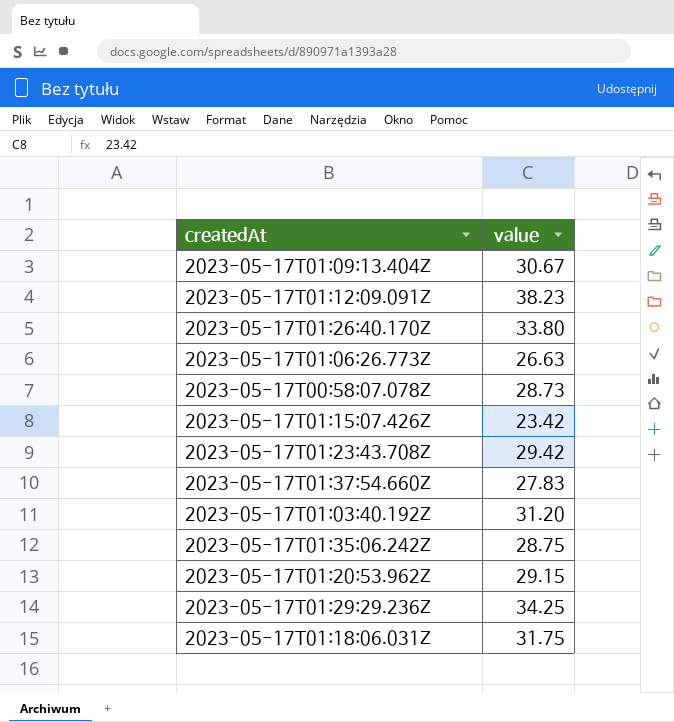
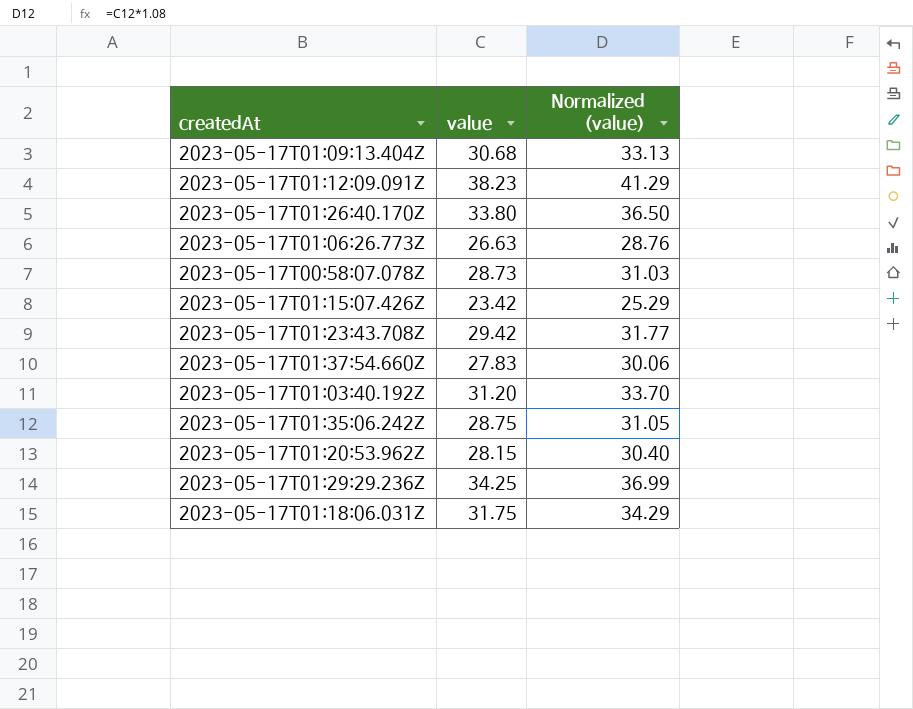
column Normalized (value) | formula: none -> [value] * 1.08
2023-05-17T01:09:13.404Z | value: 30.67 -> 30.68
2023-05-17T01:20:53.962Z | value: 29.15 -> 28.15

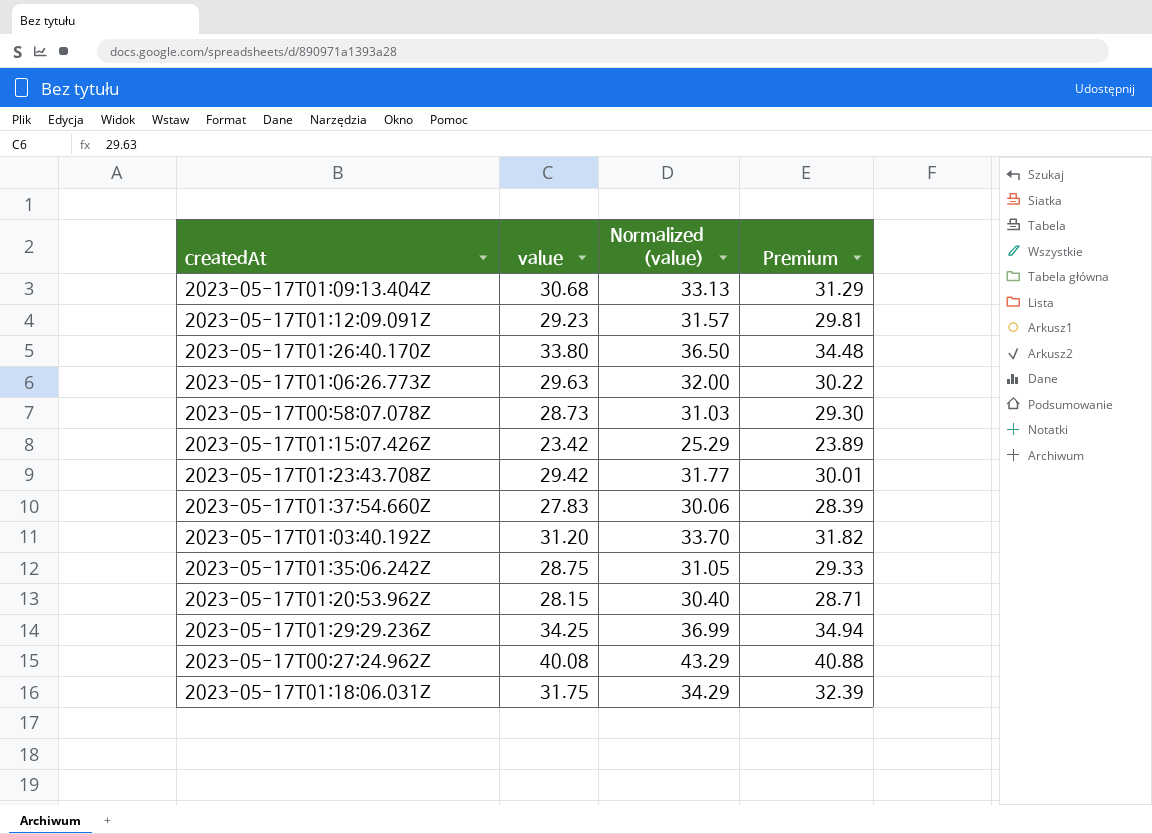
column Premium | formula: none -> [value] * 1.02
2023-05-17T01:12:09.091Z | value: 38.23 -> 29.23
2023-05-17T01:12:09.091Z | Normalized (value): 41.29 -> 31.57
2023-05-17T01:06:26.773Z | value: 26.63 -> 29.63
2023-05-17T01:06:26.773Z | Normalized (value): 28.76 -> 32.00
row 2023-05-17T00:27:24.962Z: none -> 40.08 | 43.29 | 40.88

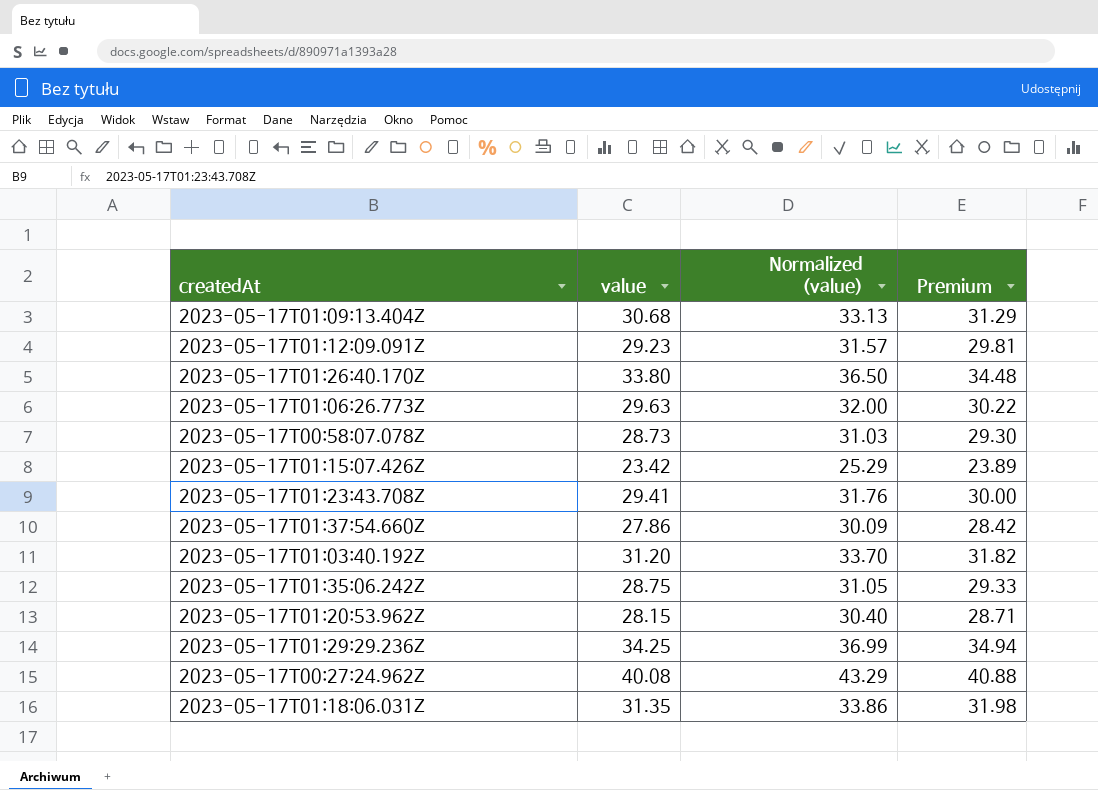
2023-05-17T01:23:43.708Z | value: 29.42 -> 29.41
2023-05-17T01:23:43.708Z | Normalized (value): 31.77 -> 31.76
2023-05-17T01:23:43.708Z | Premium: 30.01 -> 30.00
2023-05-17T01:37:54.660Z | value: 27.83 -> 27.86
2023-05-17T01:37:54.660Z | Normalized (value): 30.06 -> 30.09
2023-05-17T01:37:54.660Z | Premium: 28.39 -> 28.42
2023-05-17T01:18:06.031Z | value: 31.75 -> 31.35
2023-05-17T01:18:06.031Z | Normalized (value): 34.29 -> 33.86
2023-05-17T01:18:06.031Z | Premium: 32.39 -> 31.98

